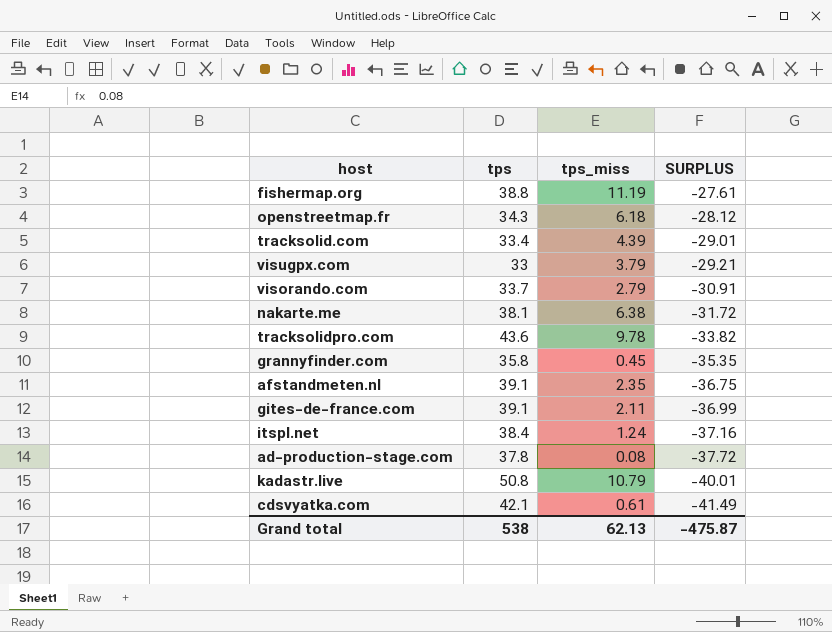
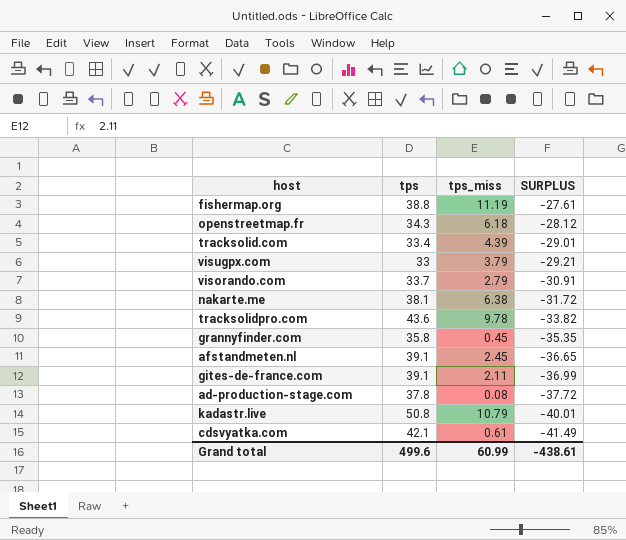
row itspl.net: 38.4 | 1.24 | -37.16 -> none
afstandmeten.nl | tps_miss: 2.35 -> 2.45
afstandmeten.nl | SURPLUS: -36.75 -> -36.65
Grand total | tps: 538 -> 499.6
Grand total | tps_miss: 62.13 -> 60.99
Grand total | SURPLUS: -475.87 -> -438.61

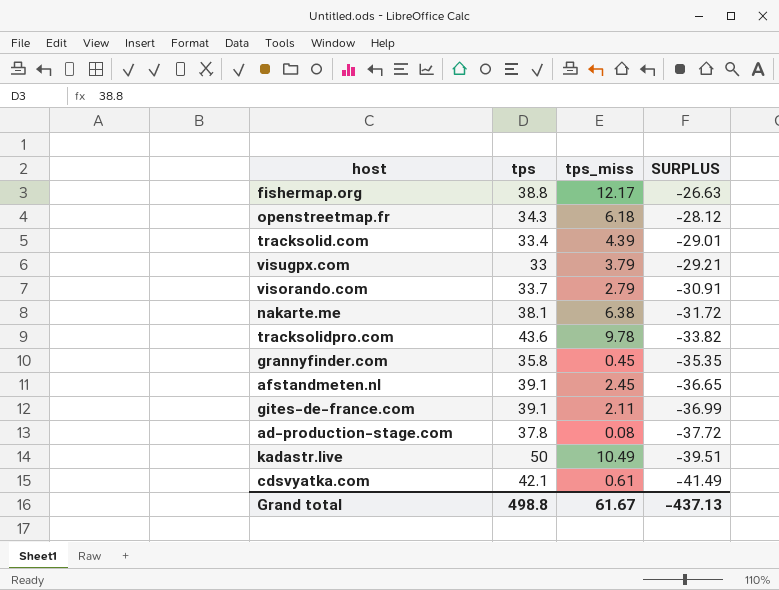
fishermap.org | tps_miss: 11.19 -> 12.17
fishermap.org | SURPLUS: -27.61 -> -26.63
kadastr.live | tps: 50.8 -> 50
kadastr.live | tps_miss: 10.79 -> 10.49
kadastr.live | SURPLUS: -40.01 -> -39.51
Grand total | tps: 499.6 -> 498.8
Grand total | tps_miss: 60.99 -> 61.67
Grand total | SURPLUS: -438.61 -> -437.13

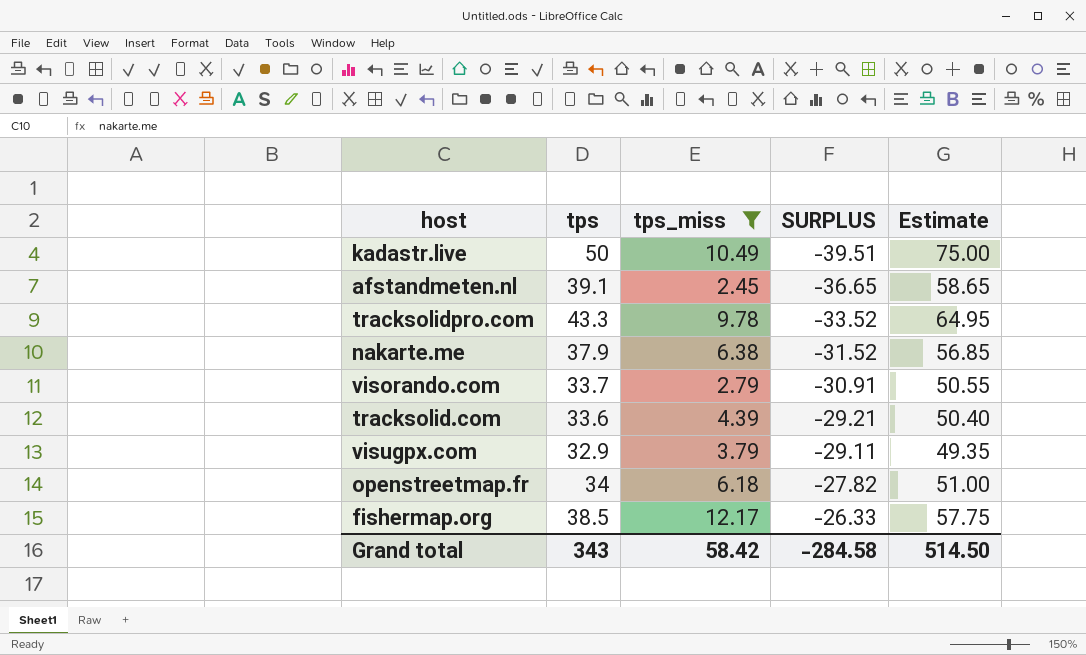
filter: none -> tps_miss >= 2.45
row order: SURPLUS descending -> SURPLUS ascending
column Estimate | formula: none -> [tps] * 1.5
tracksolidpro.com | tps: 43.6 -> 43.3
tracksolidpro.com | SURPLUS: -33.82 -> -33.52
nakarte.me | tps: 38.1 -> 37.9
nakarte.me | SURPLUS: -31.72 -> -31.52
tracksolid.com | tps: 33.4 -> 33.6
tracksolid.com | SURPLUS: -29.01 -> -29.21
visugpx.com | tps: 33 -> 32.9
visugpx.com | SURPLUS: -29.21 -> -29.11
openstreetmap.fr | tps: 34.3 -> 34
openstreetmap.fr | SURPLUS: -28.12 -> -27.82
fishermap.org | tps: 38.8 -> 38.5
fishermap.org | SURPLUS: -26.63 -> -26.33
Grand total | tps: 498.8 -> 343
Grand total | tps_miss: 61.67 -> 58.42
Grand total | SURPLUS: -437.13 -> -284.58

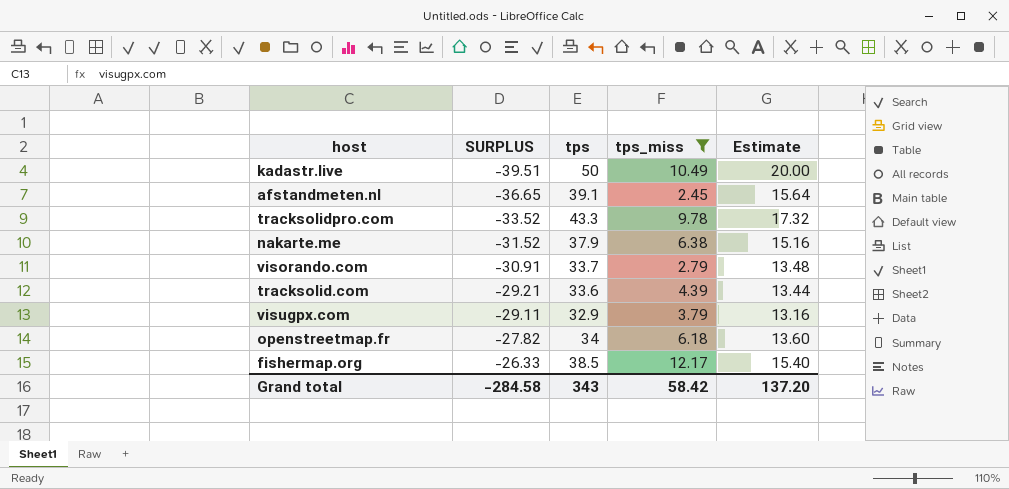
column SURPLUS | position: 4 -> 2
column Estimate | formula: [tps] * 1.5 -> [tps] * 0.4
Grand total | Estimate: 514.50 -> 137.20

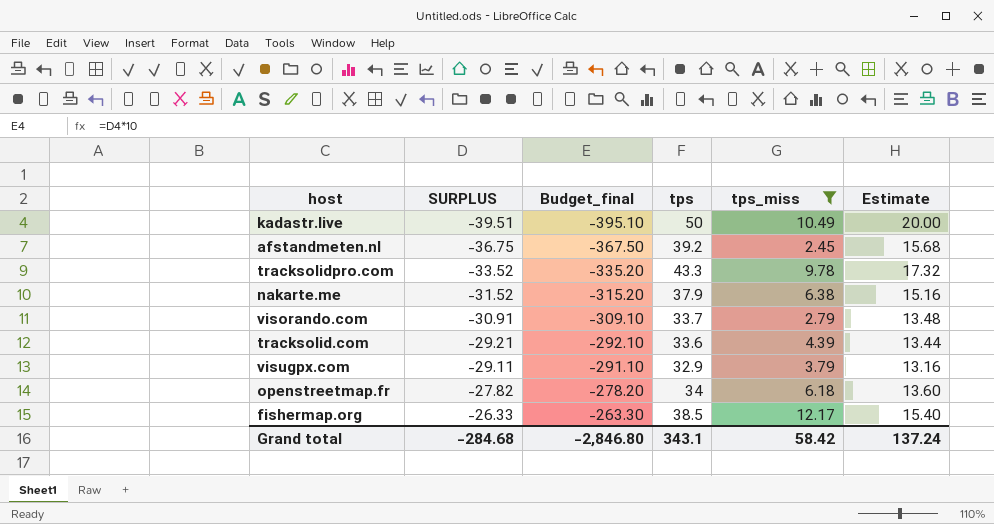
column Budget_final | formula: none -> [SURPLUS] * 10
afstandmeten.nl | SURPLUS: -36.65 -> -36.75
afstandmeten.nl | tps: 39.1 -> 39.2
afstandmeten.nl | Estimate: 15.64 -> 15.68
Grand total | SURPLUS: -284.58 -> -284.68
Grand total | tps: 343 -> 343.1
Grand total | Estimate: 137.20 -> 137.24

